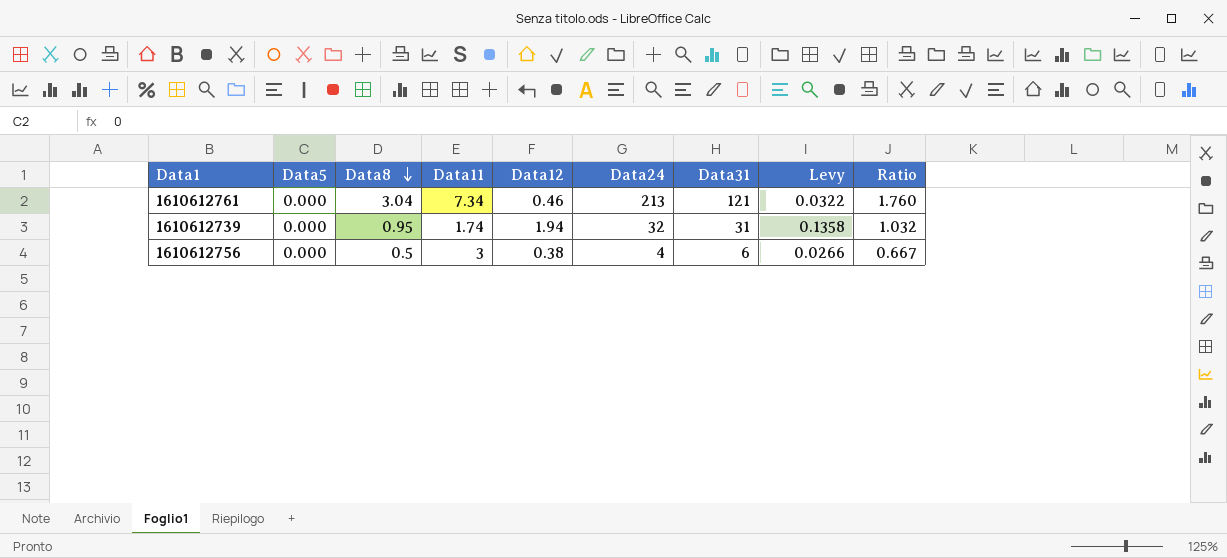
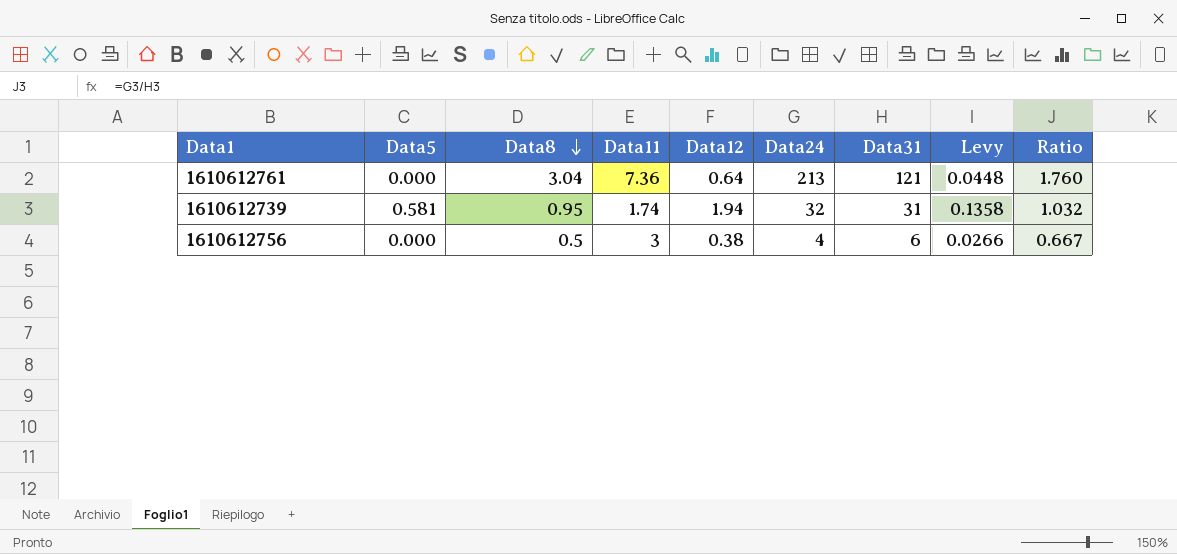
1610612761 | Data11: 7.34 -> 7.36
1610612761 | Data12: 0.46 -> 0.64
1610612761 | Levy: 0.0322 -> 0.0448
1610612739 | Data5: 0.000 -> 0.581

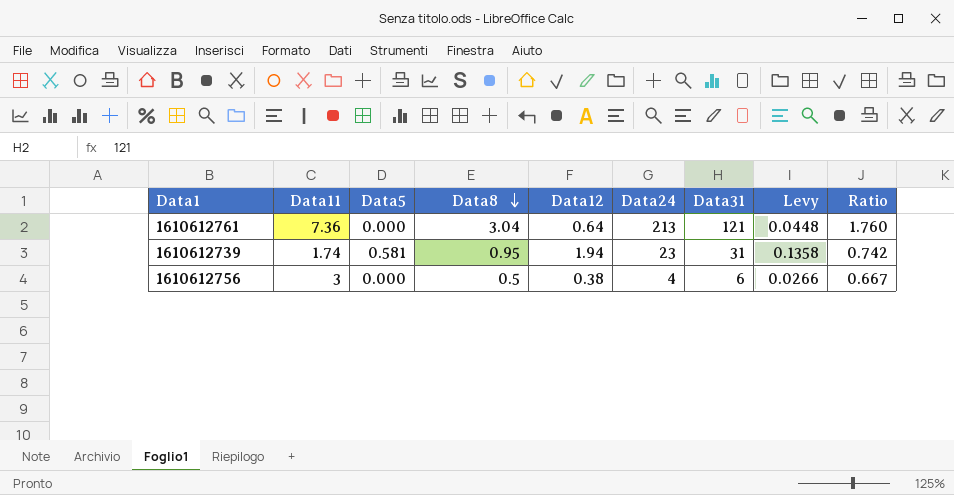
column Data11 | position: 4 -> 2
1610612739 | Data24: 32 -> 23
1610612739 | Ratio: 1.032 -> 0.742

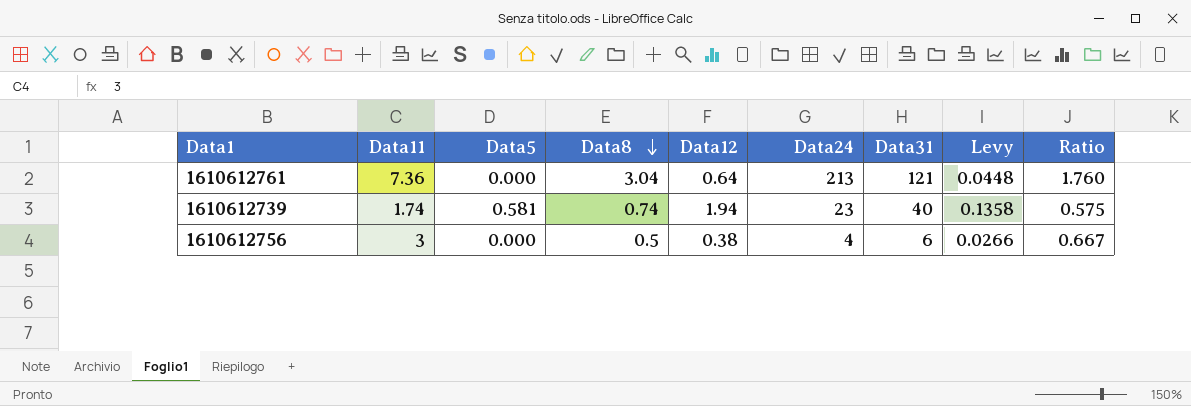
1610612739 | Data8: 0.95 -> 0.74
1610612739 | Data31: 31 -> 40
1610612739 | Ratio: 0.742 -> 0.575

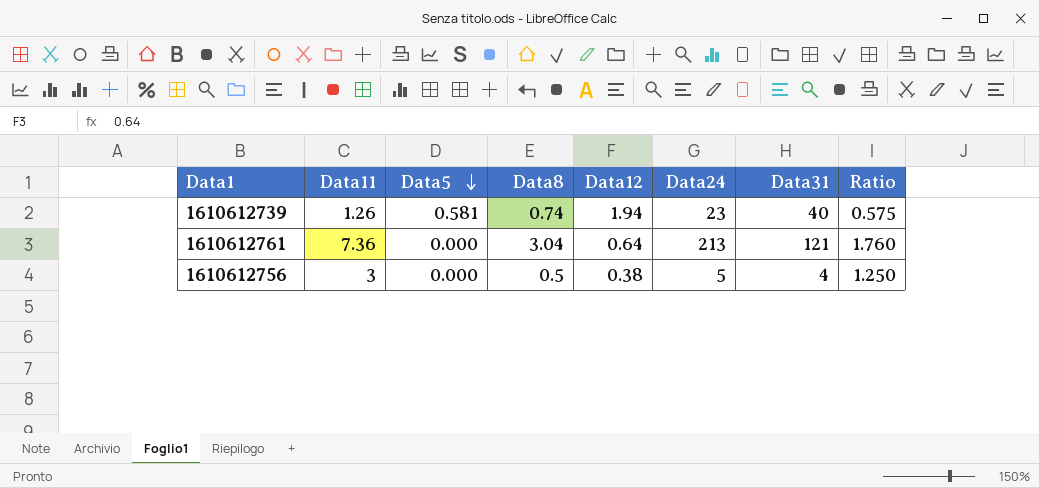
row order: Data8 descending -> Data5 descending
column Levy | formula: [Data12] * 0.07 -> none
1610612739 | Data11: 1.74 -> 1.26
1610612756 | Data24: 4 -> 5
1610612756 | Data31: 6 -> 4
1610612756 | Ratio: 0.667 -> 1.250

